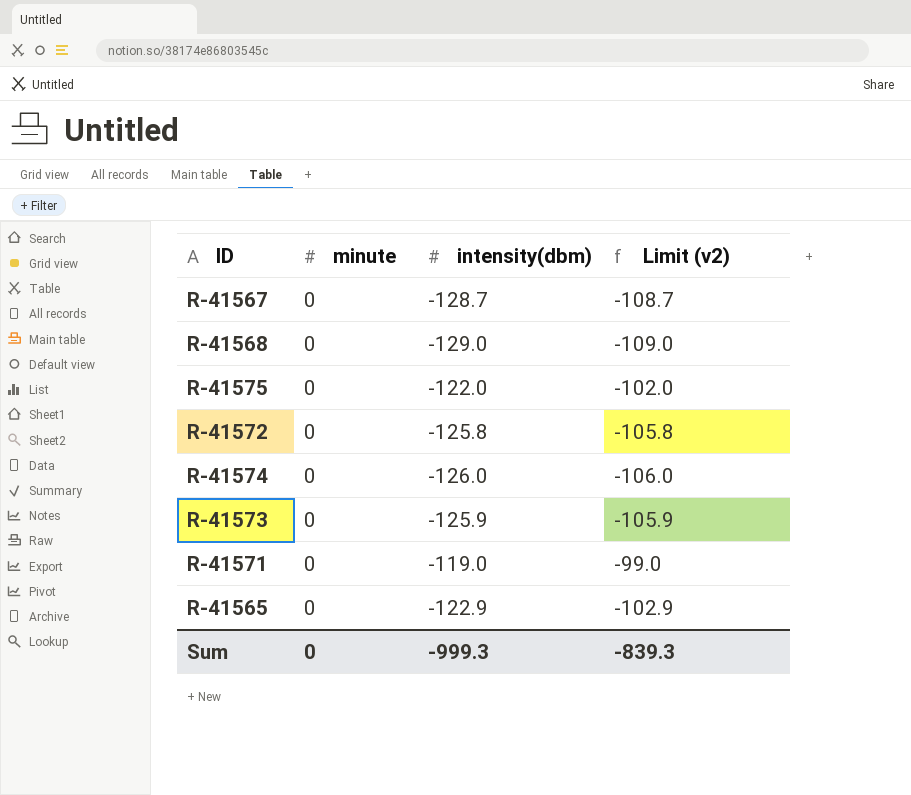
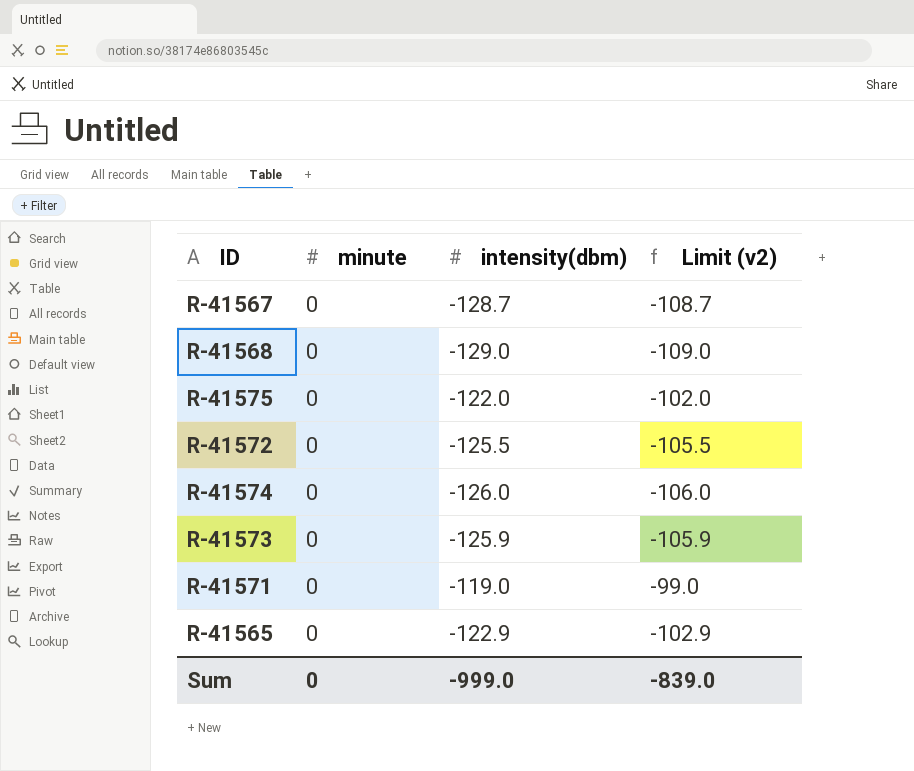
R-41572 | intensity(dbm): -125.8 -> -125.5
R-41572 | Limit (v2): -105.8 -> -105.5
Sum | intensity(dbm): -999.3 -> -999.0
Sum | Limit (v2): -839.3 -> -839.0

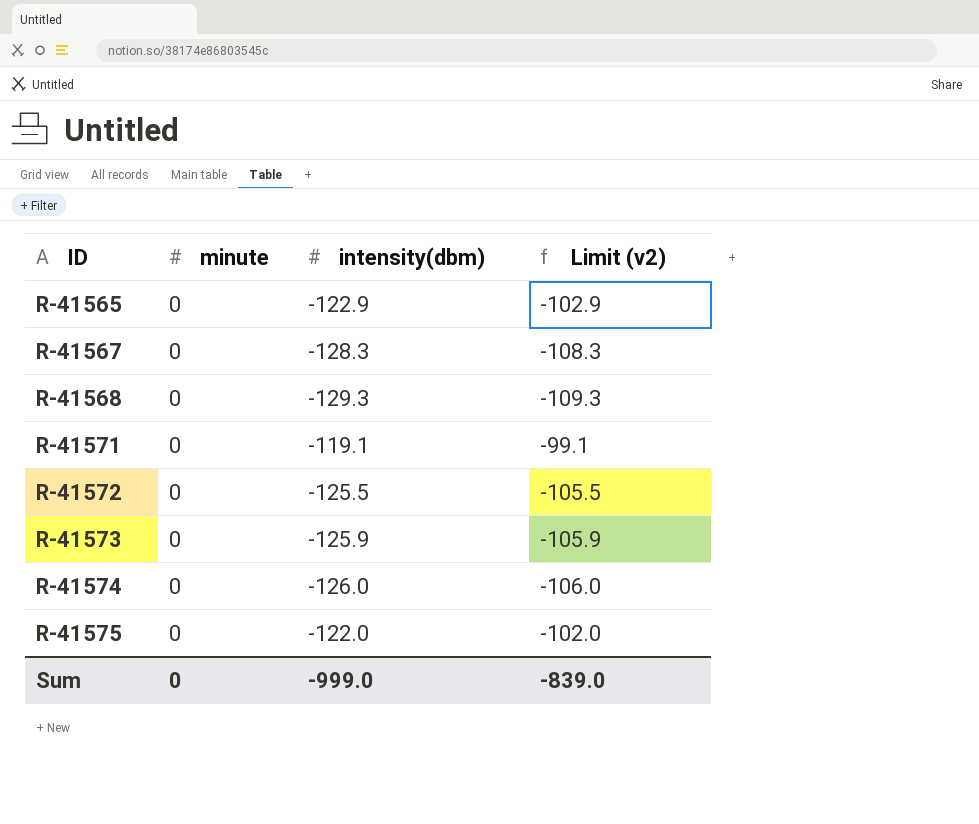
row order: none -> ID ascending
R-41567 | intensity(dbm): -128.7 -> -128.3
R-41567 | Limit (v2): -108.7 -> -108.3
R-41568 | intensity(dbm): -129.0 -> -129.3
R-41568 | Limit (v2): -109.0 -> -109.3
R-41571 | intensity(dbm): -119.0 -> -119.1
R-41571 | Limit (v2): -99.0 -> -99.1

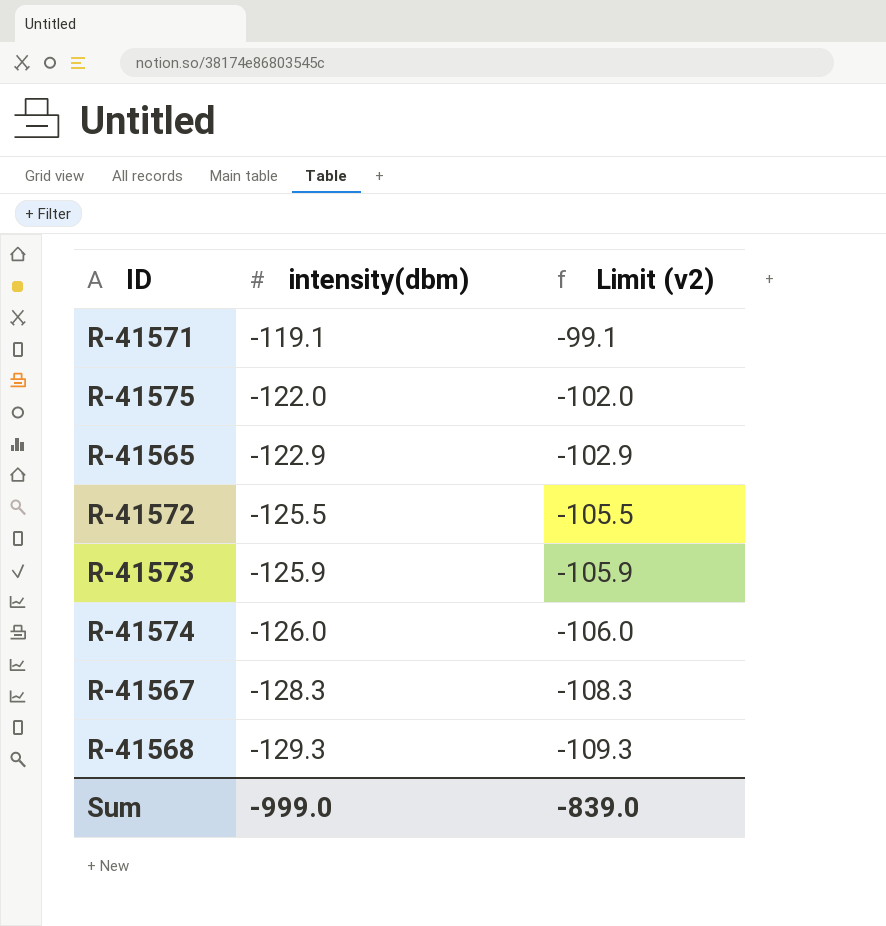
row order: ID ascending -> intensity(dbm) descending
column minute | position: 2 -> none

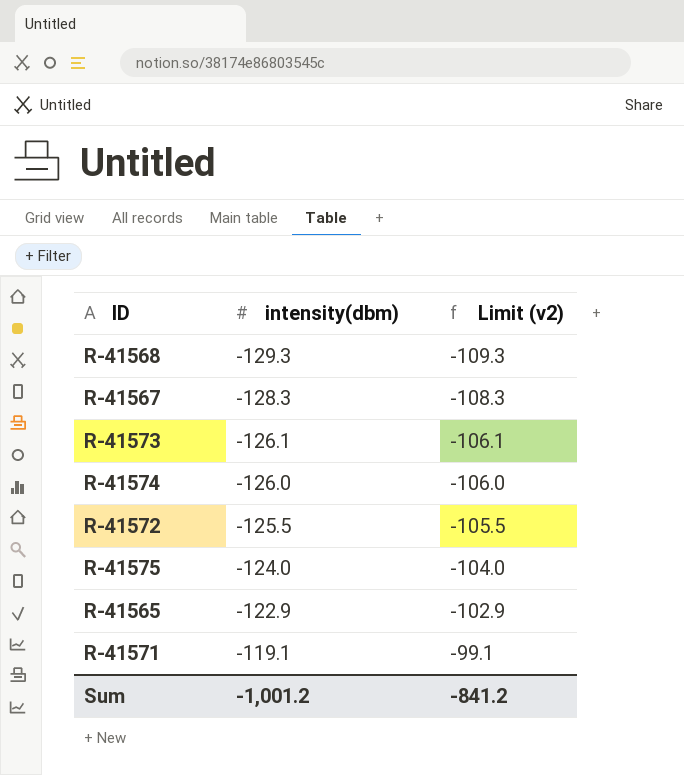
row order: intensity(dbm) descending -> intensity(dbm) ascending
R-41573 | intensity(dbm): -125.9 -> -126.1
R-41573 | Limit (v2): -105.9 -> -106.1
R-41575 | intensity(dbm): -122.0 -> -124.0
R-41575 | Limit (v2): -102.0 -> -104.0
Sum | intensity(dbm): -999.0 -> -1,001.2
Sum | Limit (v2): -839.0 -> -841.2

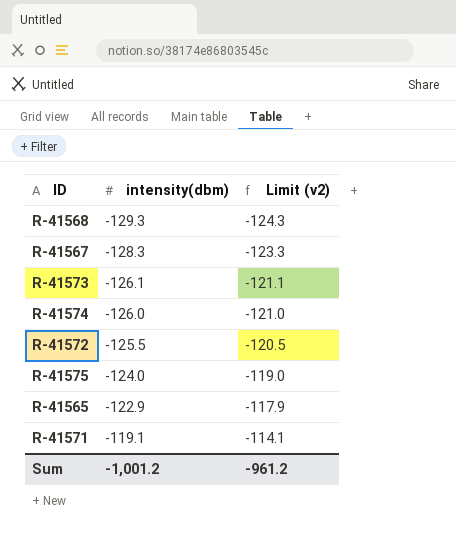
column Limit (v2) | formula: [intensity(dbm)] + 20 -> [intensity(dbm)] + 5
Sum | Limit (v2): -841.2 -> -961.2

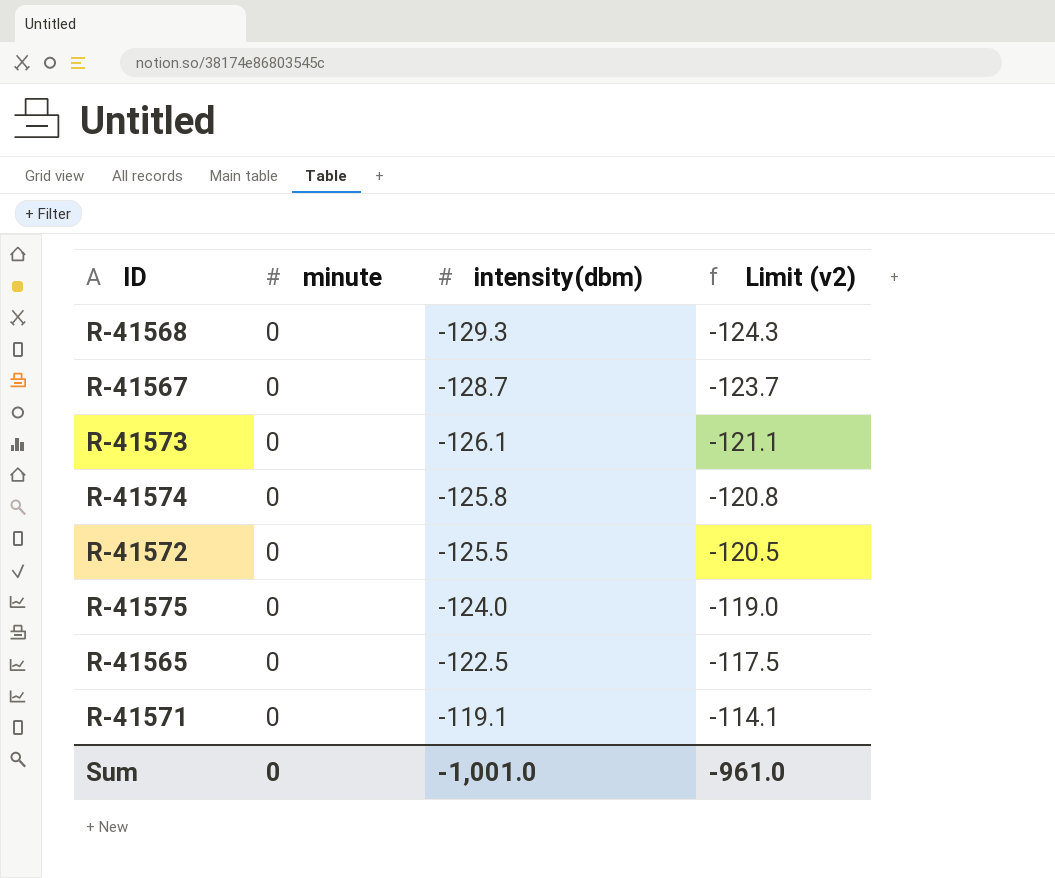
column minute | position: none -> 2
R-41567 | intensity(dbm): -128.3 -> -128.7
R-41567 | Limit (v2): -123.3 -> -123.7
R-41574 | intensity(dbm): -126.0 -> -125.8
R-41574 | Limit (v2): -121.0 -> -120.8
R-41565 | intensity(dbm): -122.9 -> -122.5
R-41565 | Limit (v2): -117.9 -> -117.5
Sum | intensity(dbm): -1,001.2 -> -1,001.0
Sum | Limit (v2): -961.2 -> -961.0

